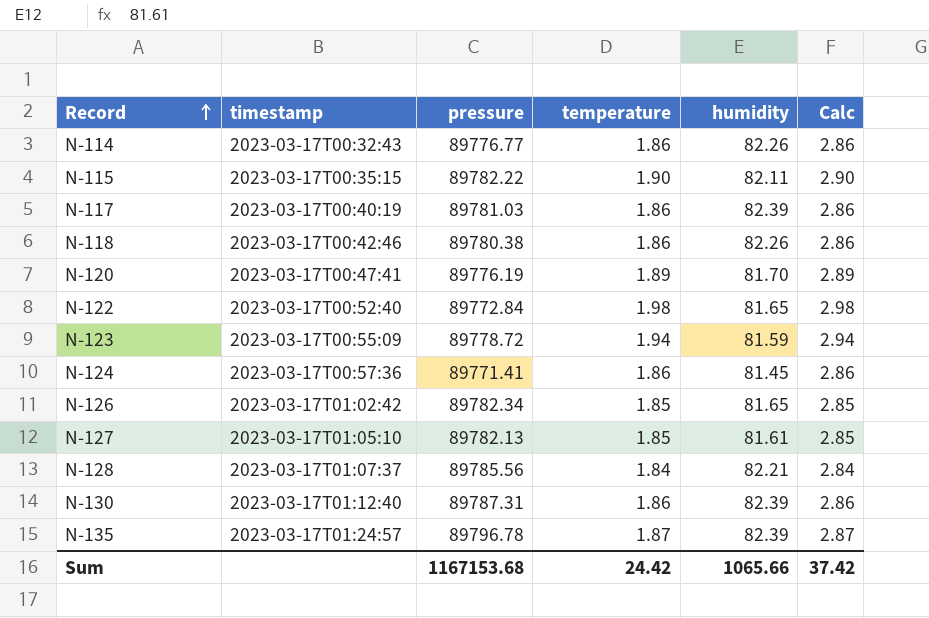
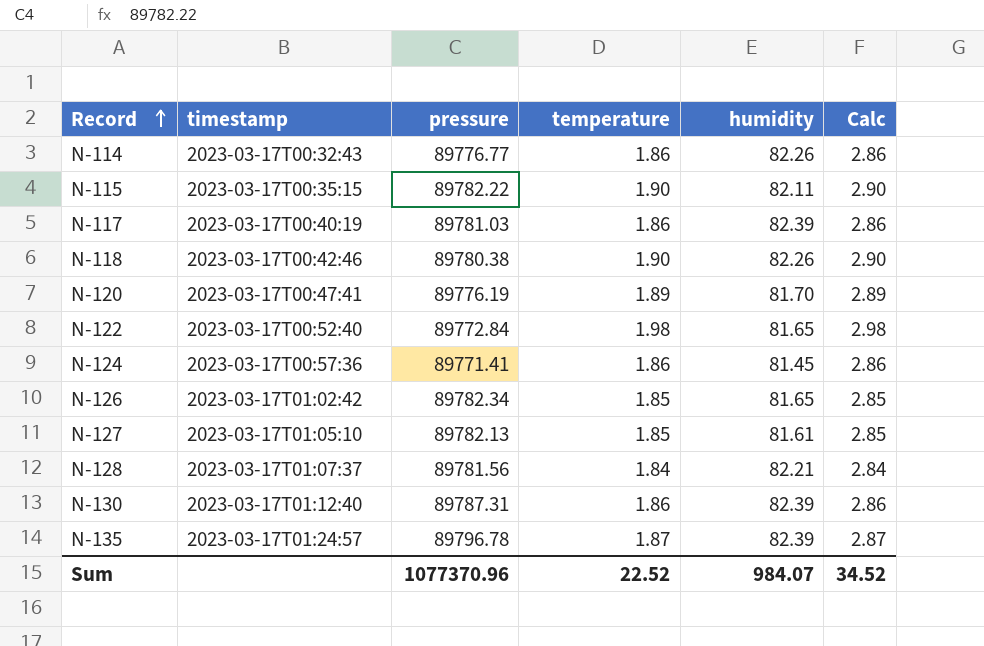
row N-123: 2023-03-17T00:55:09 | 89778.72 | 1.94 | 81.59 | 2.94 -> none
N-118 | temperature: 1.86 -> 1.90
N-118 | Calc: 2.86 -> 2.90
N-128 | pressure: 89785.56 -> 89781.56
Sum | pressure: 1167153.68 -> 1077370.96
Sum | temperature: 24.42 -> 22.52
Sum | humidity: 1065.66 -> 984.07
Sum | Calc: 37.42 -> 34.52

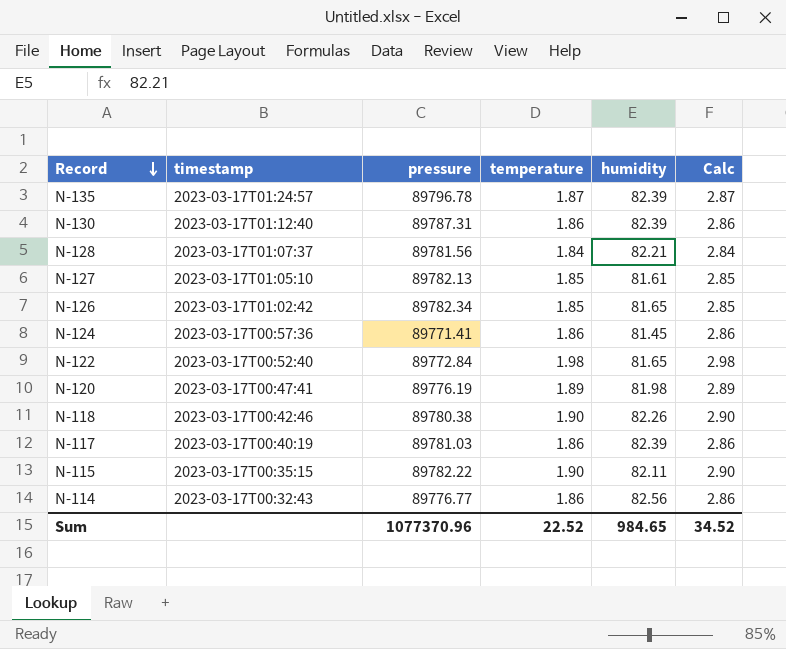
row order: Record ascending -> Record descending
N-120 | humidity: 81.70 -> 81.98
N-114 | humidity: 82.26 -> 82.56
Sum | humidity: 984.07 -> 984.65

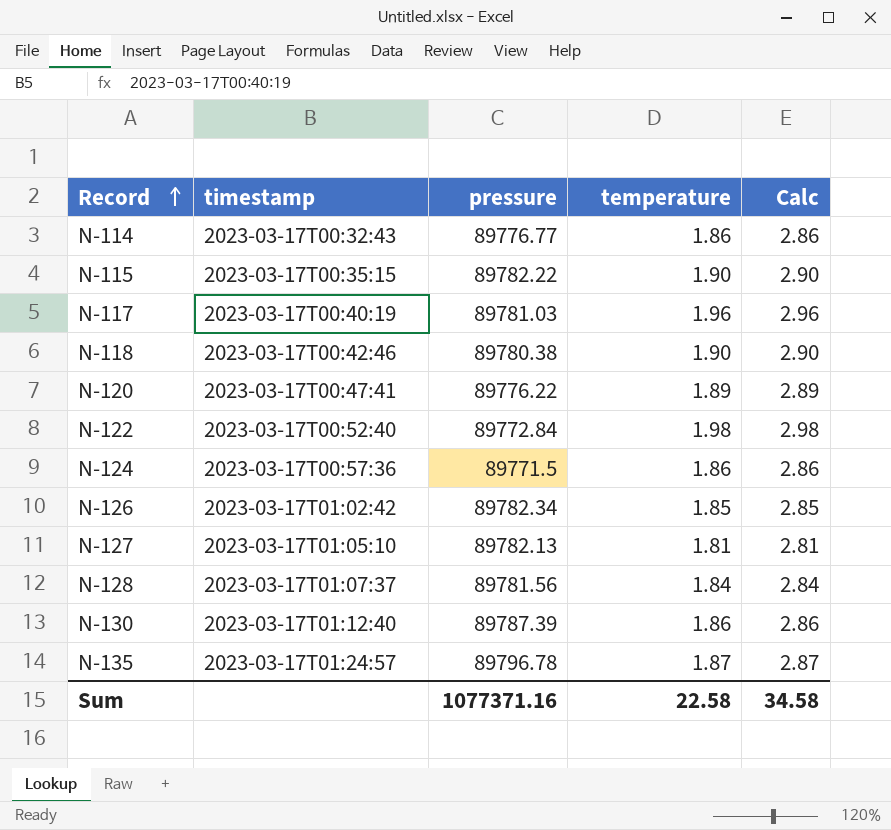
row order: Record descending -> Record ascending
column humidity | position: 5 -> none
N-117 | temperature: 1.86 -> 1.96
N-117 | Calc: 2.86 -> 2.96
N-120 | pressure: 89776.19 -> 89776.22
N-124 | pressure: 89771.41 -> 89771.5
N-127 | temperature: 1.85 -> 1.81
N-127 | Calc: 2.85 -> 2.81
N-130 | pressure: 89787.31 -> 89787.39
Sum | pressure: 1077370.96 -> 1077371.16
Sum | temperature: 22.52 -> 22.58
Sum | Calc: 34.52 -> 34.58

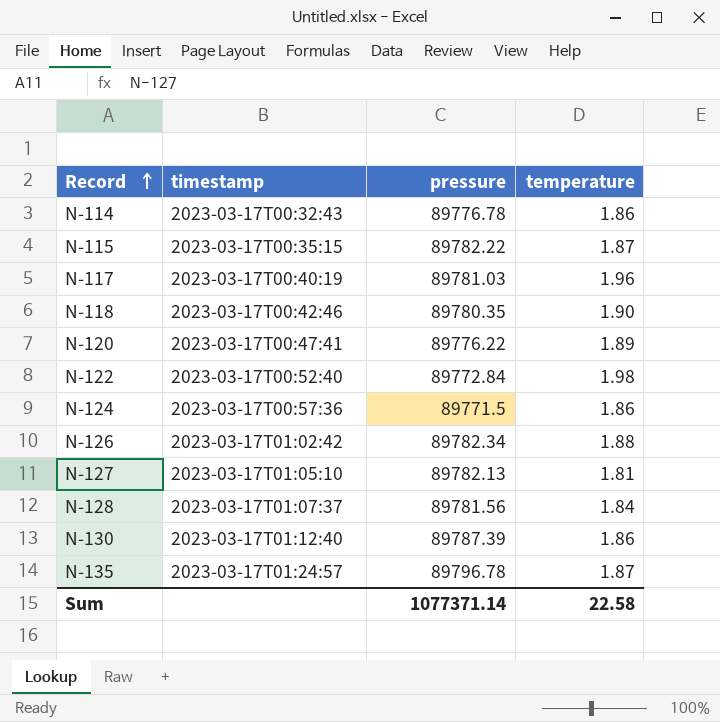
column Calc | formula: [temperature] + 1 -> none
N-114 | pressure: 89776.77 -> 89776.78
N-115 | temperature: 1.90 -> 1.87
N-118 | pressure: 89780.38 -> 89780.35
N-126 | temperature: 1.85 -> 1.88
Sum | pressure: 1077371.16 -> 1077371.14

